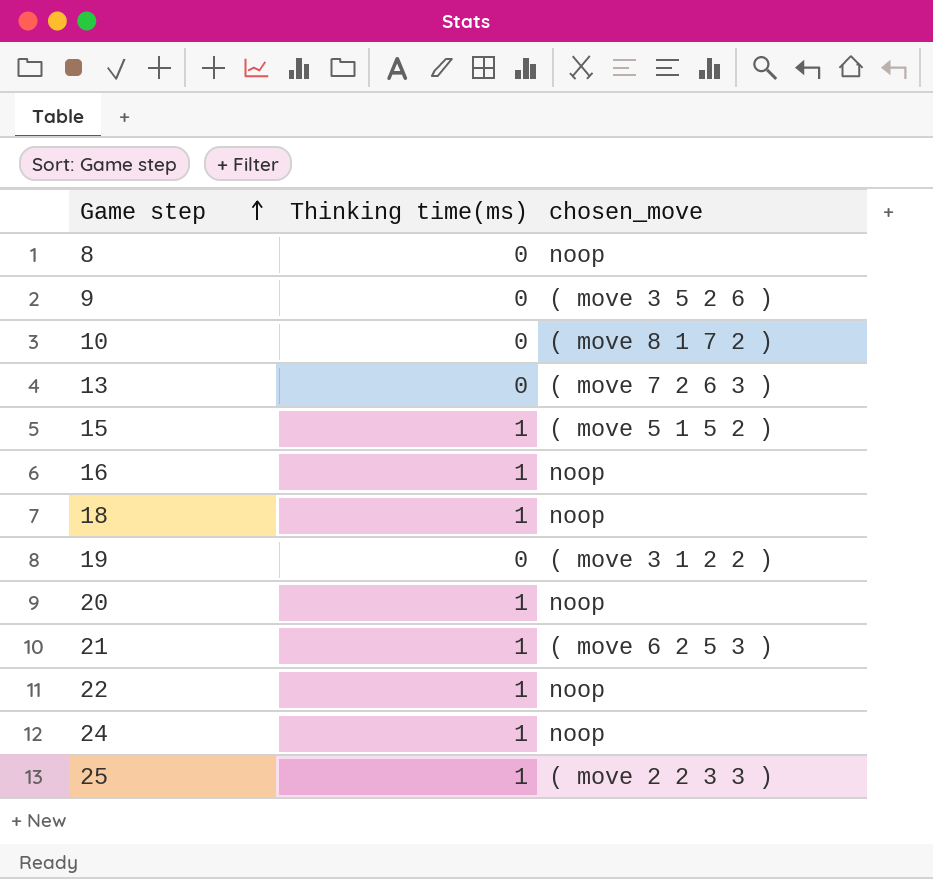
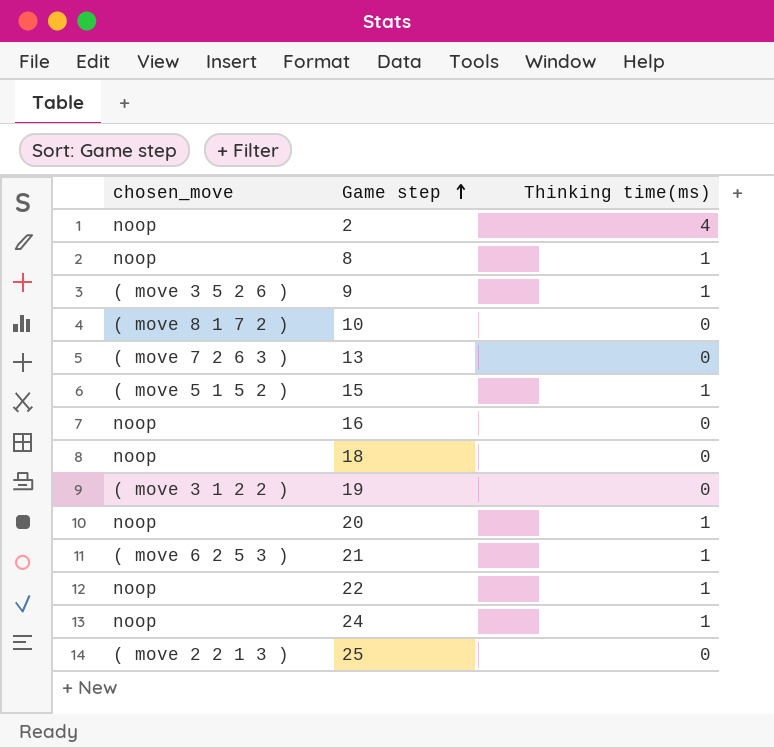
column chosen_move | position: 3 -> 1
row 2: none -> noop | 4
8 | Thinking time(ms): 0 -> 1
9 | Thinking time(ms): 0 -> 1
16 | Thinking time(ms): 1 -> 0
18 | Thinking time(ms): 1 -> 0
25 | chosen_move: ( move 2 2 3 3 ) -> ( move 2 2 1 3 )
25 | Thinking time(ms): 1 -> 0

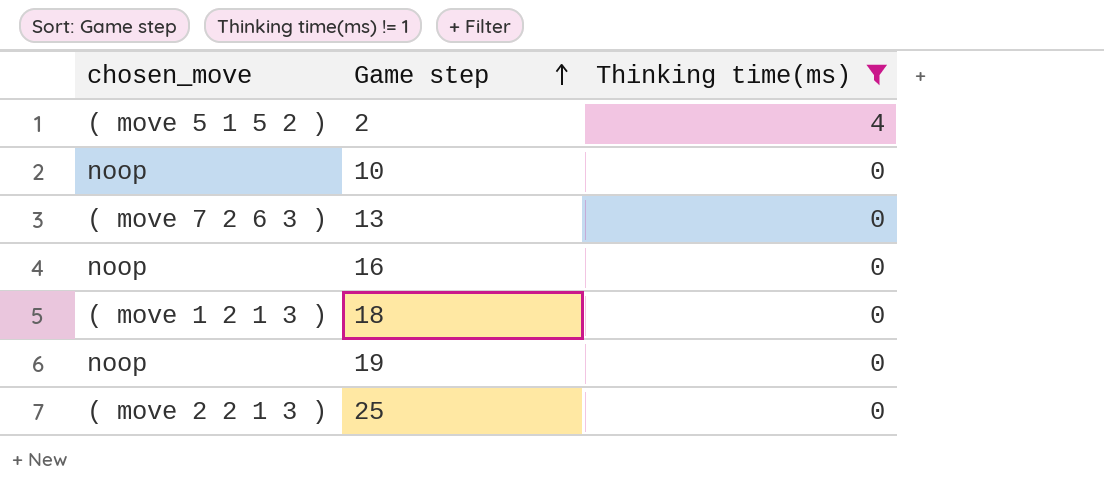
filter: none -> Thinking time(ms) != 1
2 | chosen_move: noop -> ( move 5 1 5 2 )
10 | chosen_move: ( move 8 1 7 2 ) -> noop
18 | chosen_move: noop -> ( move 1 2 1 3 )
19 | chosen_move: ( move 3 1 2 2 ) -> noop

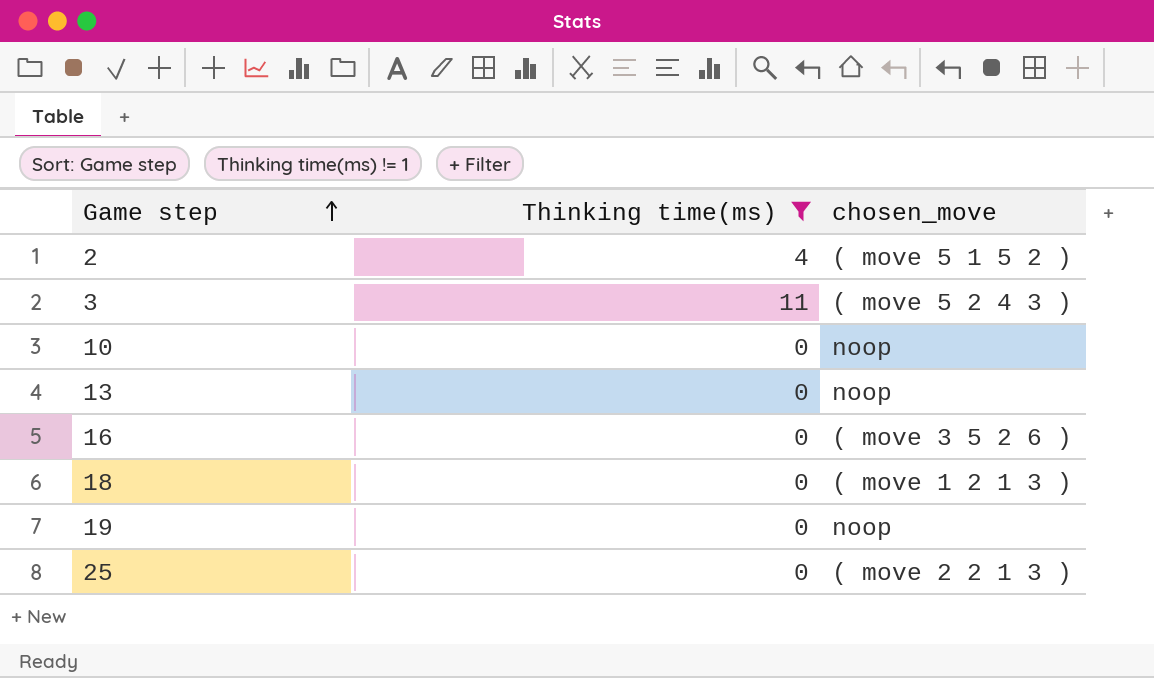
column chosen_move | position: 1 -> 3
row 3: none -> 11 | ( move 5 2 4 3 )
13 | chosen_move: ( move 7 2 6 3 ) -> noop
16 | chosen_move: noop -> ( move 3 5 2 6 )

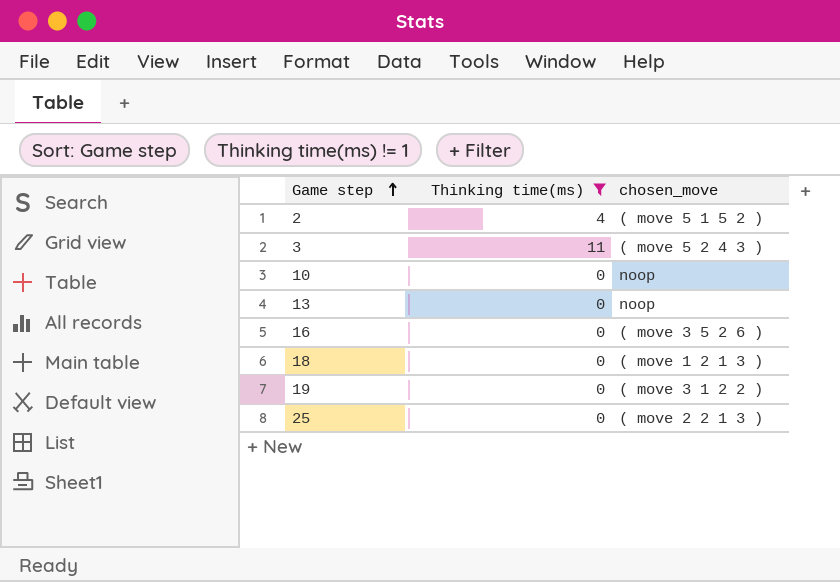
19 | chosen_move: noop -> ( move 3 1 2 2 )

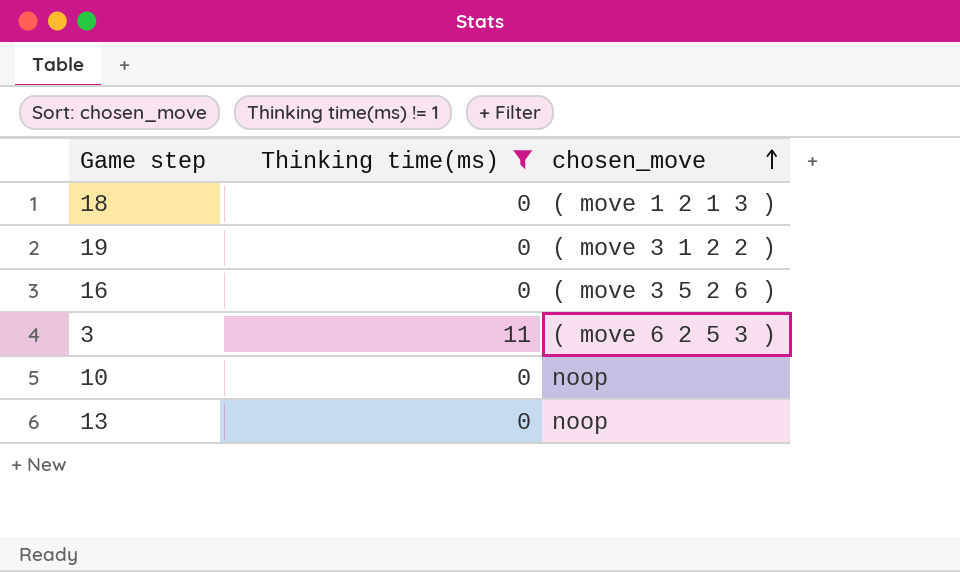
row order: Game step ascending -> chosen_move ascending
row 2: 4 | ( move 5 1 5 2 ) -> none
row 25: 0 | ( move 2 2 1 3 ) -> none
3 | chosen_move: ( move 5 2 4 3 ) -> ( move 6 2 5 3 )

